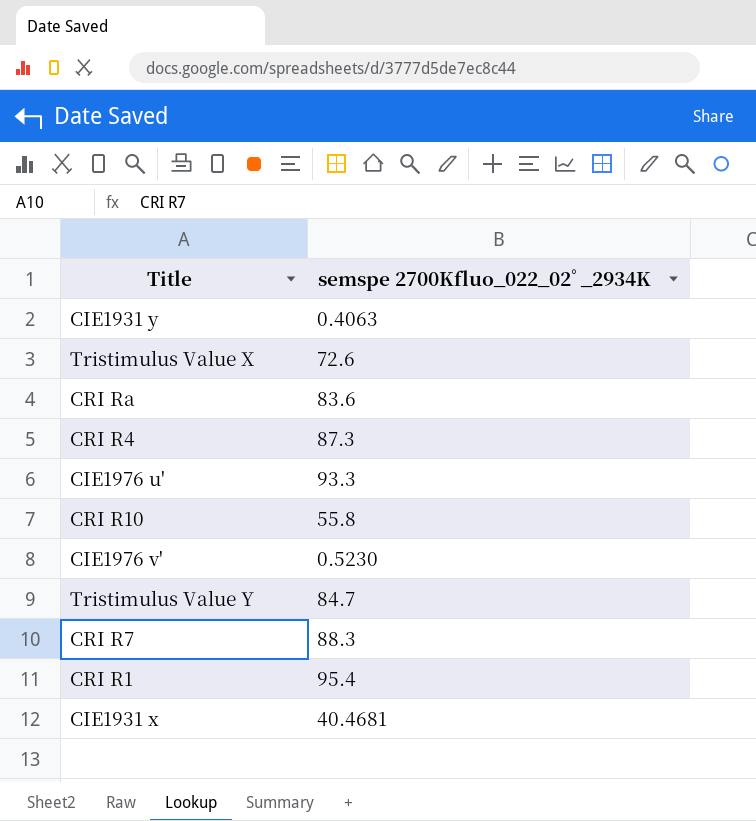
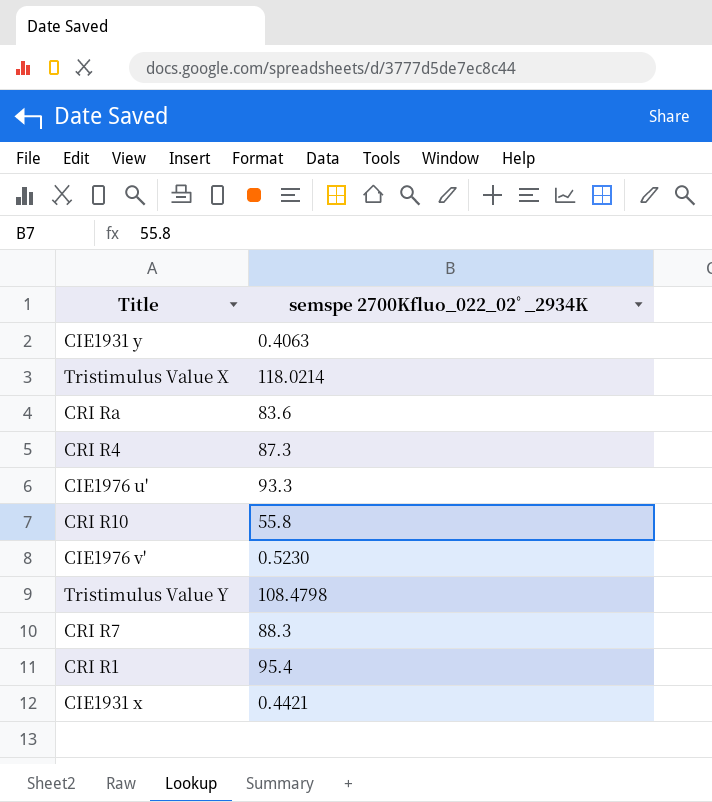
Tristimulus Value X | semspe 2700Kfluo_022_02ﾟ_2934K: 72.6 -> 118.0214
Tristimulus Value Y | semspe 2700Kfluo_022_02ﾟ_2934K: 84.7 -> 108.4798
CIE1931 x | semspe 2700Kfluo_022_02ﾟ_2934K: 40.4681 -> 0.4421

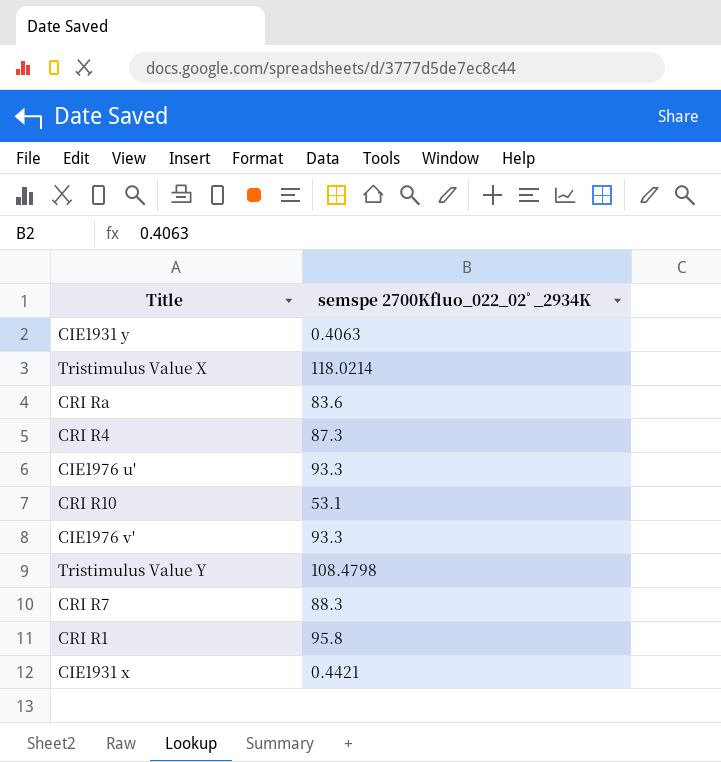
CRI R10 | semspe 2700Kfluo_022_02ﾟ_2934K: 55.8 -> 53.1
CIE1976 v' | semspe 2700Kfluo_022_02ﾟ_2934K: 0.5230 -> 93.3
CRI R1 | semspe 2700Kfluo_022_02ﾟ_2934K: 95.4 -> 95.8

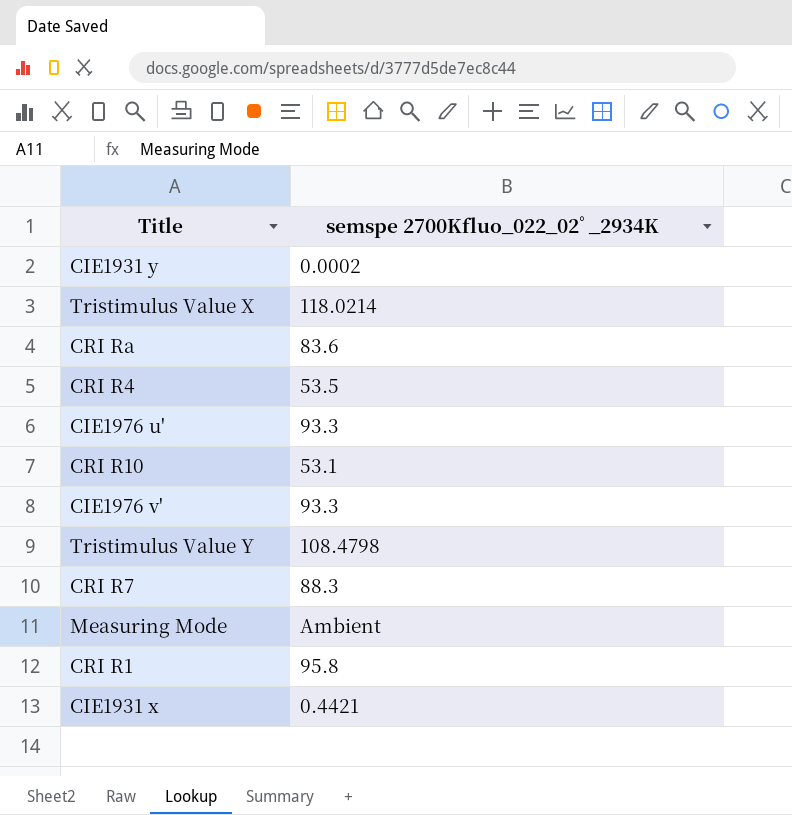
CIE1931 y | semspe 2700Kfluo_022_02ﾟ_2934K: 0.4063 -> 0.0002
CRI R4 | semspe 2700Kfluo_022_02ﾟ_2934K: 87.3 -> 53.5
row Measuring Mode: none -> Ambient

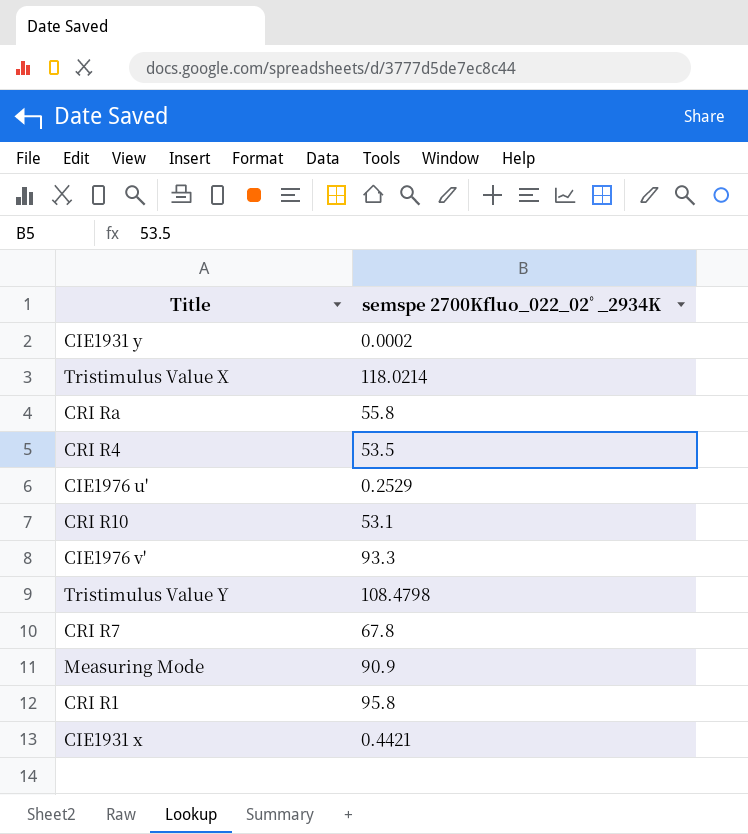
CRI Ra | semspe 2700Kfluo_022_02ﾟ_2934K: 83.6 -> 55.8
CIE1976 u' | semspe 2700Kfluo_022_02ﾟ_2934K: 93.3 -> 0.2529
CRI R7 | semspe 2700Kfluo_022_02ﾟ_2934K: 88.3 -> 67.8
Measuring Mode | semspe 2700Kfluo_022_02ﾟ_2934K: Ambient -> 90.9

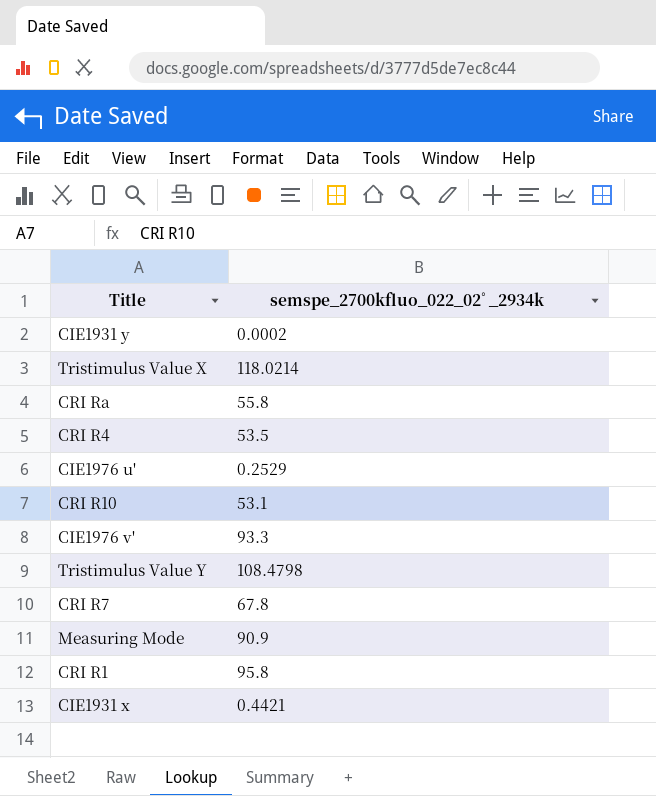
column name: semspe 2700Kfluo_022_02ﾟ_2934K -> semspe_2700kfluo_022_02ﾟ_2934k

